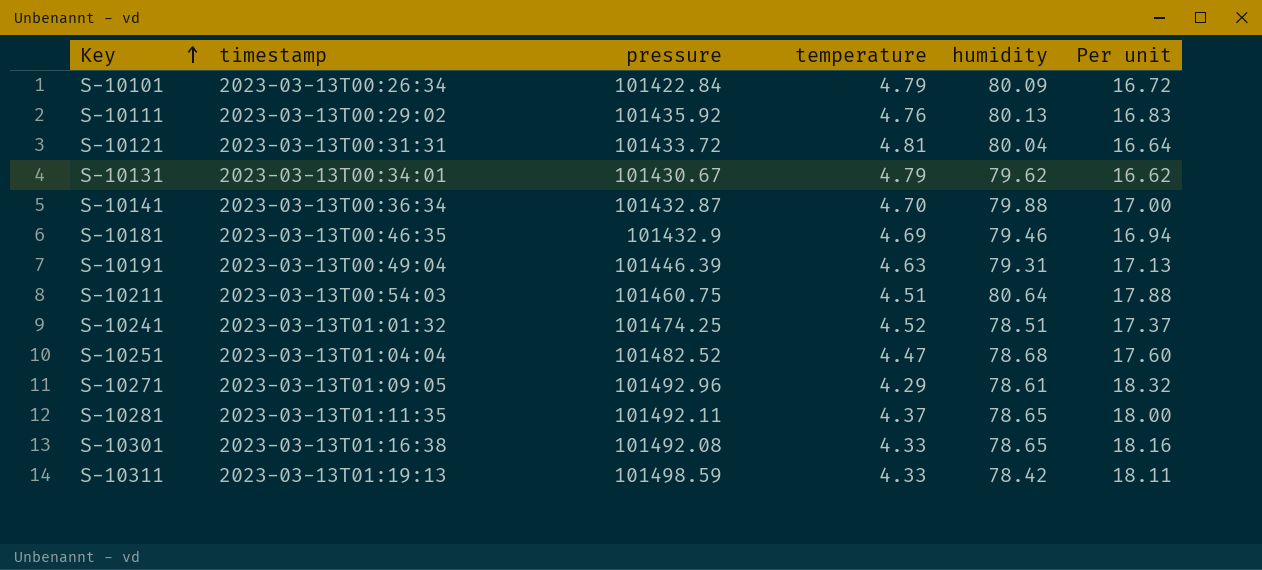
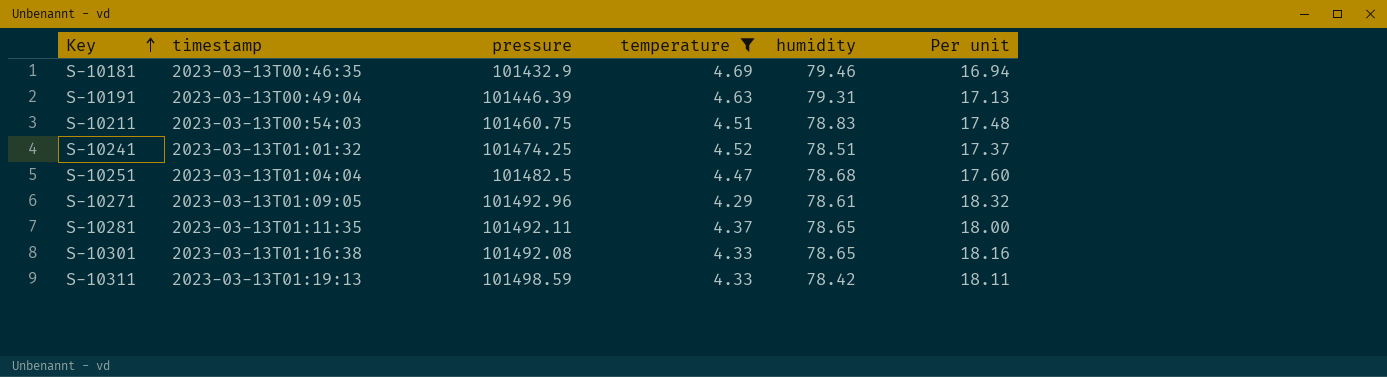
filter: none -> temperature <= 4.69
S-10211 | humidity: 80.64 -> 78.83
S-10211 | Per unit: 17.88 -> 17.48
S-10251 | pressure: 101482.52 -> 101482.5

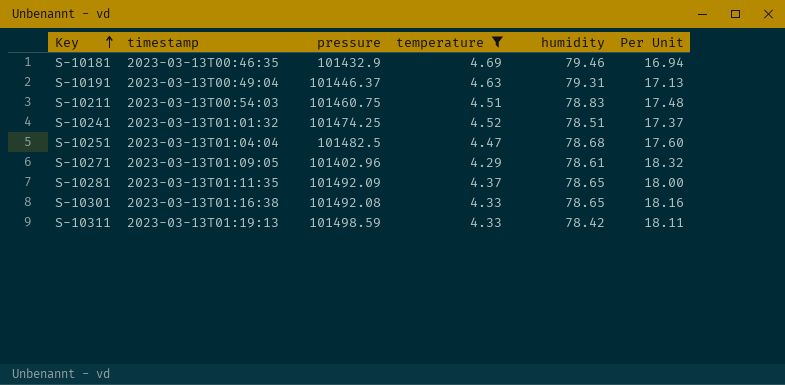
column name: Per unit -> Per Unit
S-10191 | pressure: 101446.39 -> 101446.37
S-10271 | pressure: 101492.96 -> 101402.96
S-10281 | pressure: 101492.11 -> 101492.09

